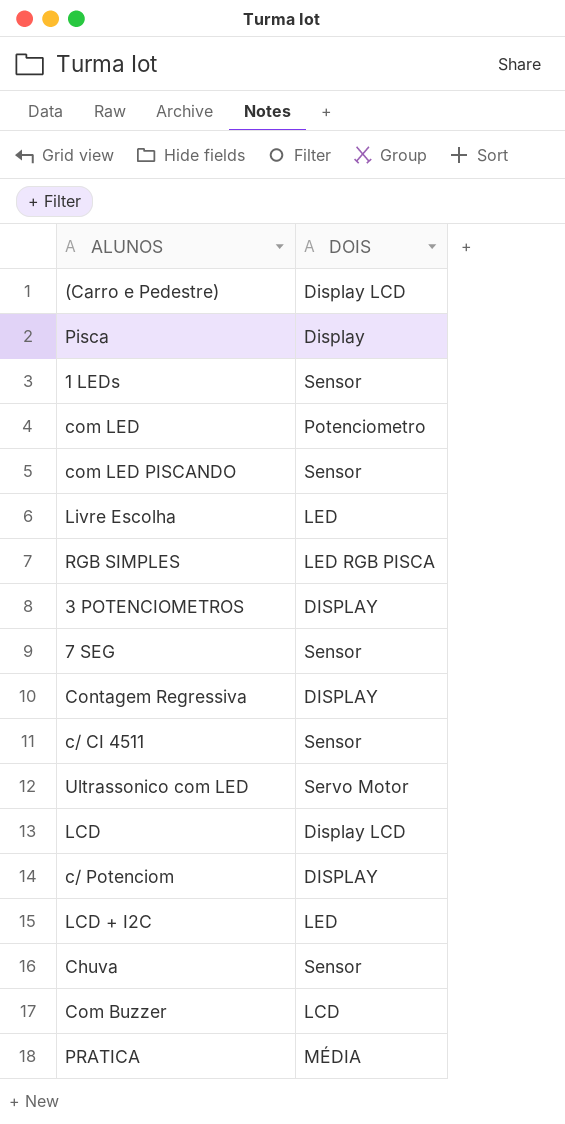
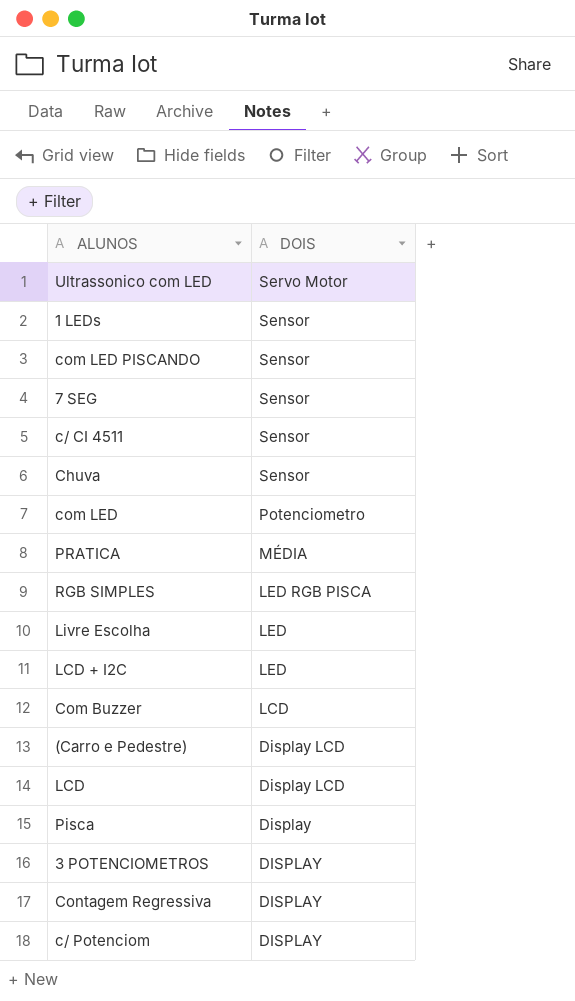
row order: none -> DOIS descending

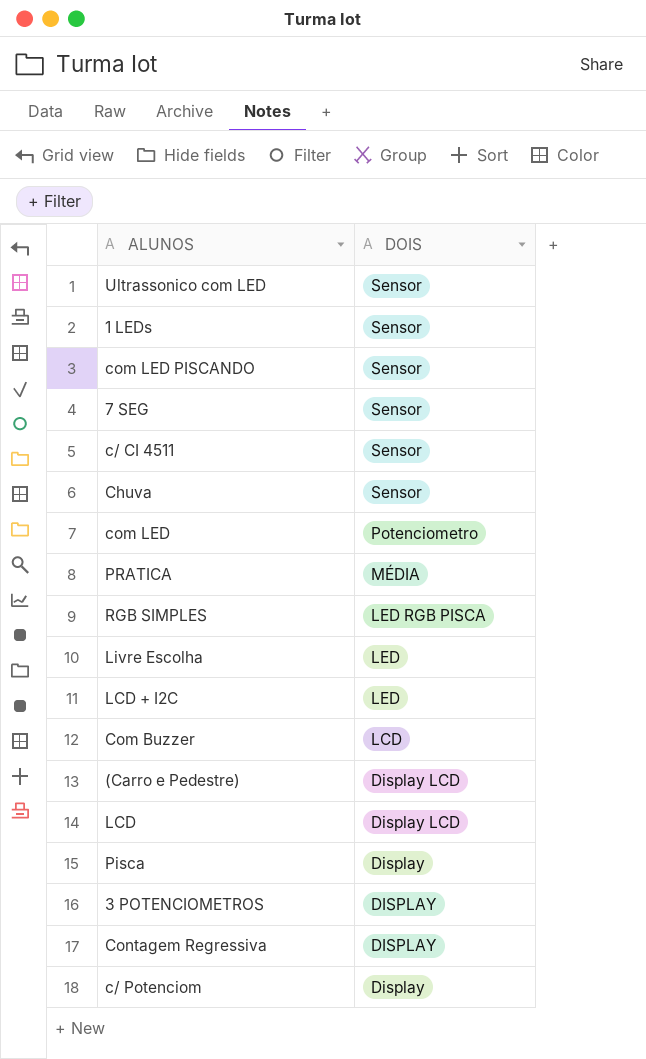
Ultrassonico com LED | DOIS: Servo Motor -> Sensor
c/ Potenciom | DOIS: DISPLAY -> Display

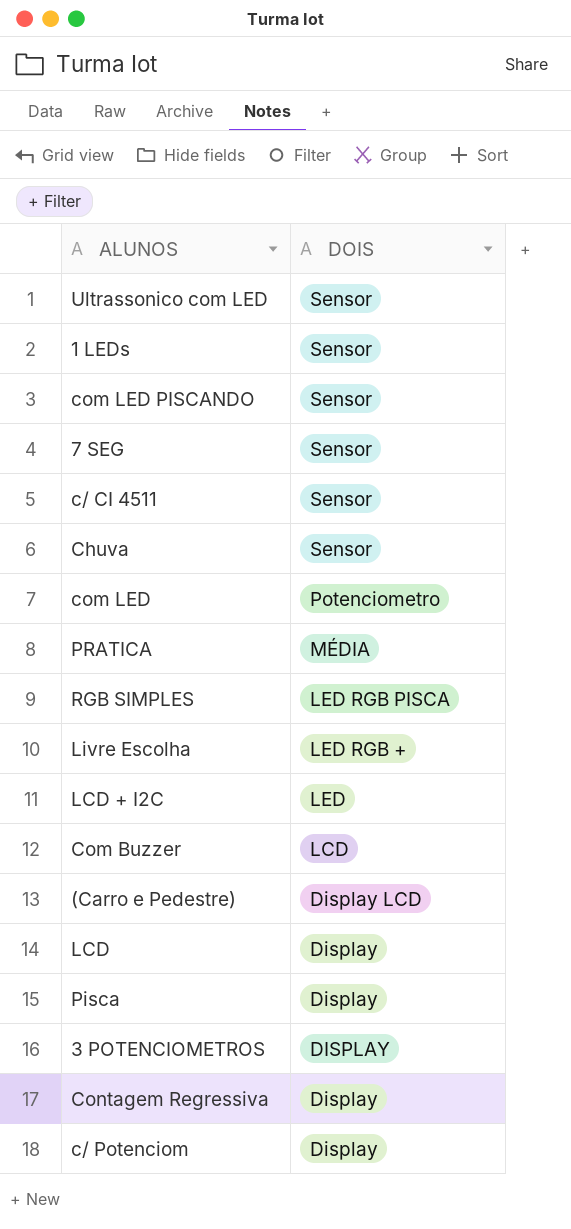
Livre Escolha | DOIS: LED -> LED RGB +
LCD | DOIS: Display LCD -> Display
Contagem Regressiva | DOIS: DISPLAY -> Display

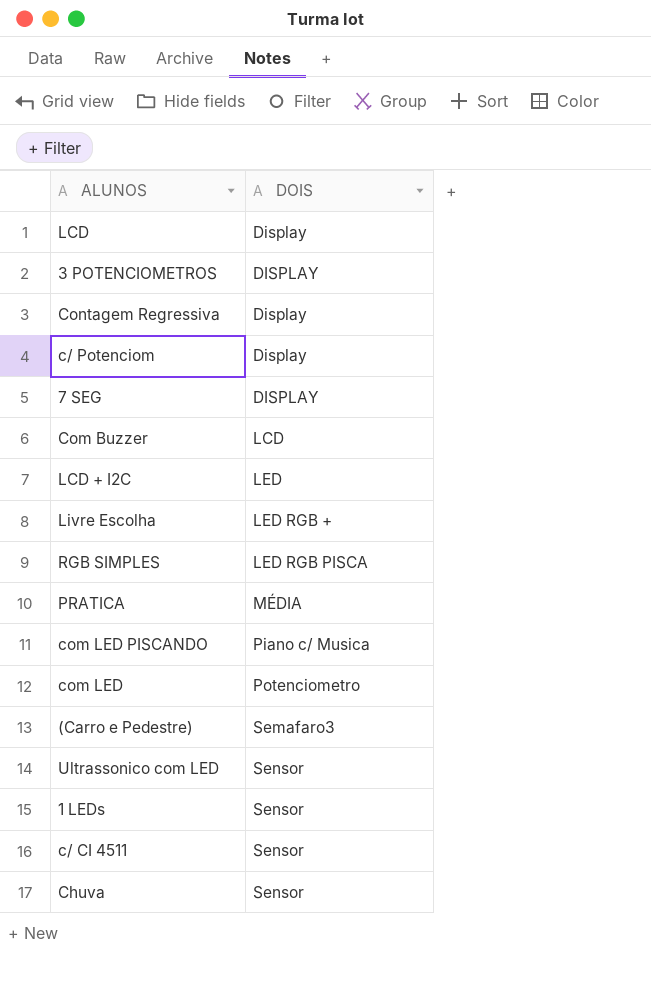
row order: DOIS descending -> DOIS ascending
row Pisca: Display -> none
7 SEG | DOIS: Sensor -> DISPLAY
com LED PISCANDO | DOIS: Sensor -> Piano c/ Musica
(Carro e Pedestre) | DOIS: Display LCD -> Semafaro3

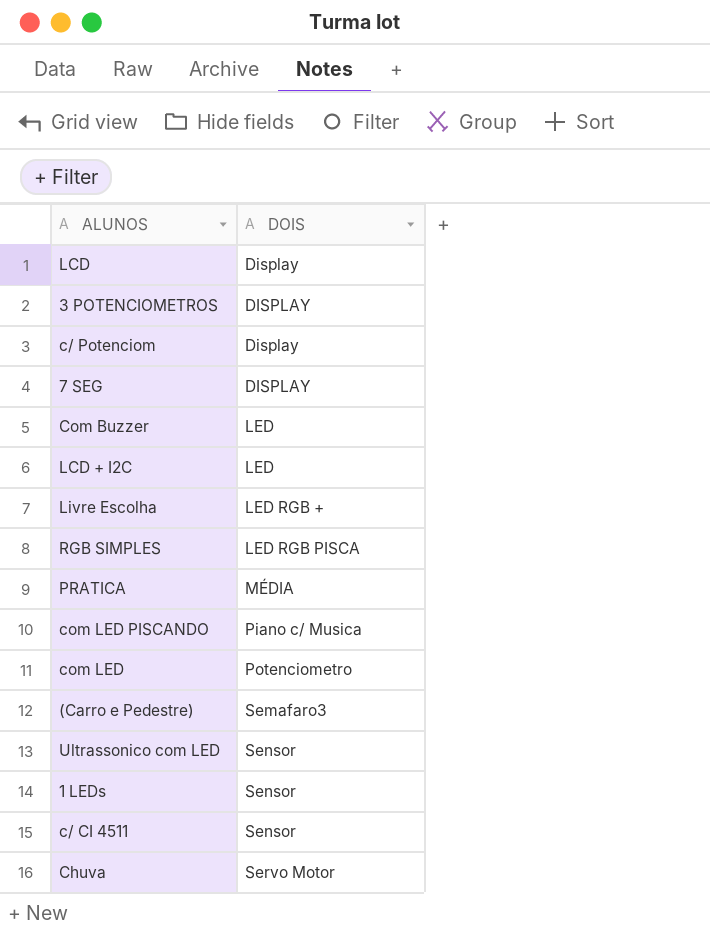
row Contagem Regressiva: Display -> none
Com Buzzer | DOIS: LCD -> LED
Chuva | DOIS: Sensor -> Servo Motor

